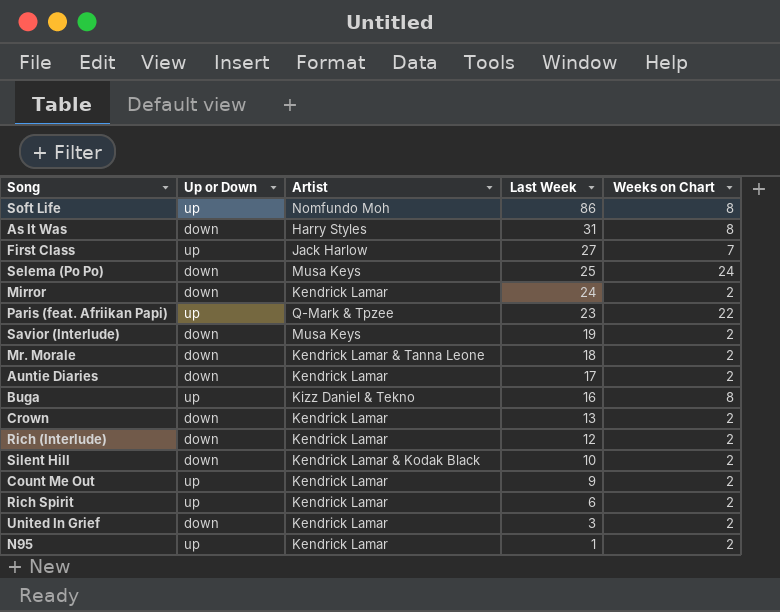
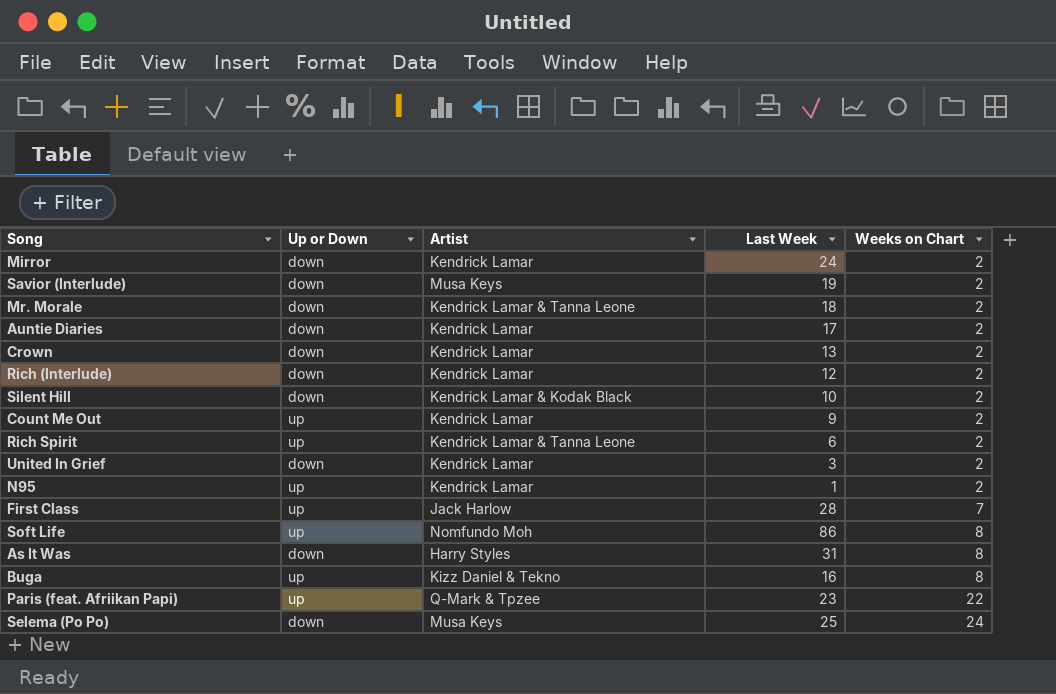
row order: Last Week descending -> Weeks on Chart ascending
Rich Spirit | Artist: Kendrick Lamar -> Kendrick Lamar & Tanna Leone
First Class | Last Week: 27 -> 28

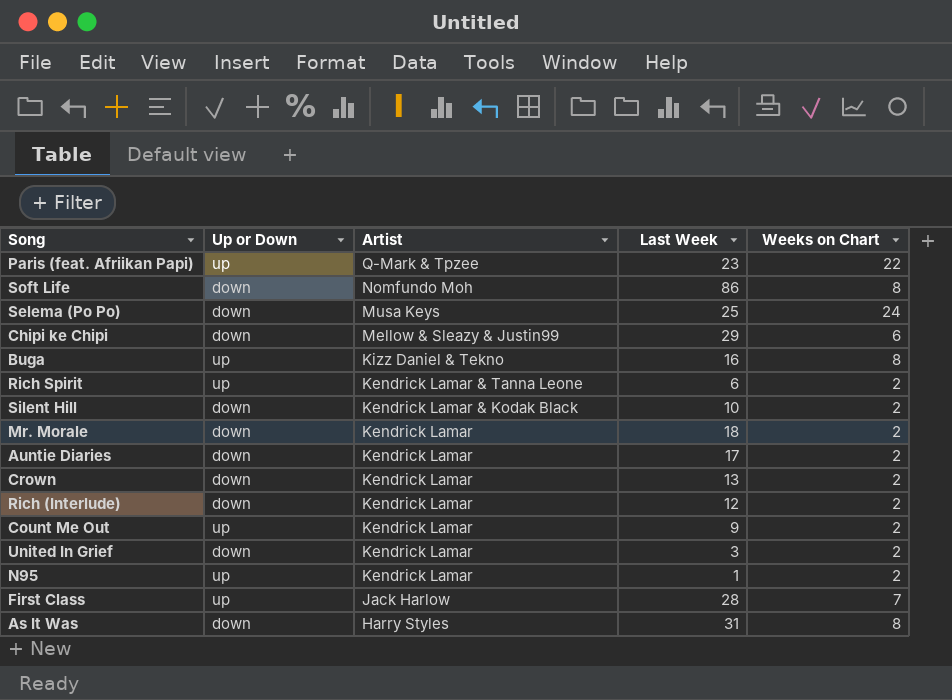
row order: Weeks on Chart ascending -> Artist descending
row Mirror: down | Kendrick Lamar | 24 | 2 -> none
row Savior (Interlude): down | Musa Keys | 19 | 2 -> none
Soft Life | Up or Down: up -> down
row Chipi ke Chipi: none -> down | Mellow & Sleazy & Justin99 | 29 | 6
Mr. Morale | Artist: Kendrick Lamar & Tanna Leone -> Kendrick Lamar

